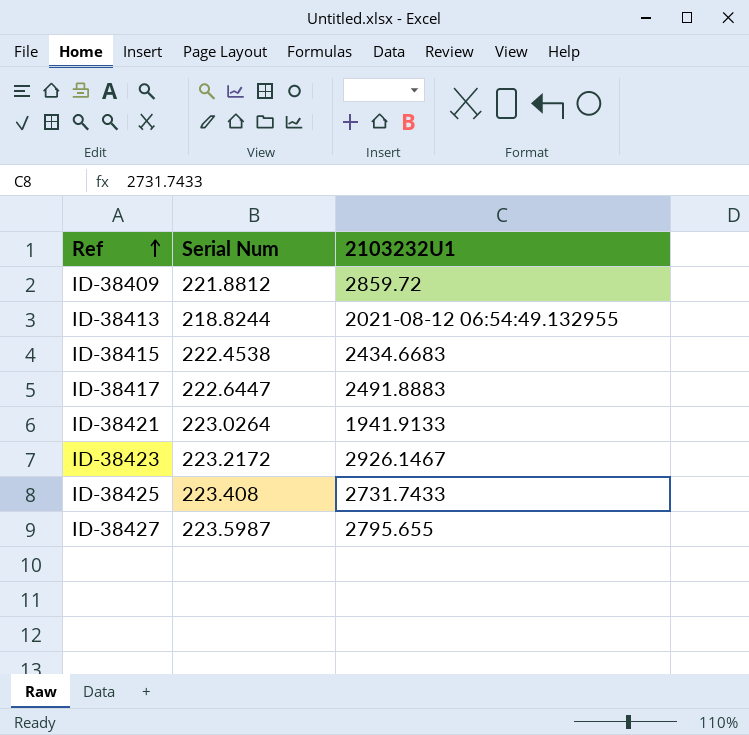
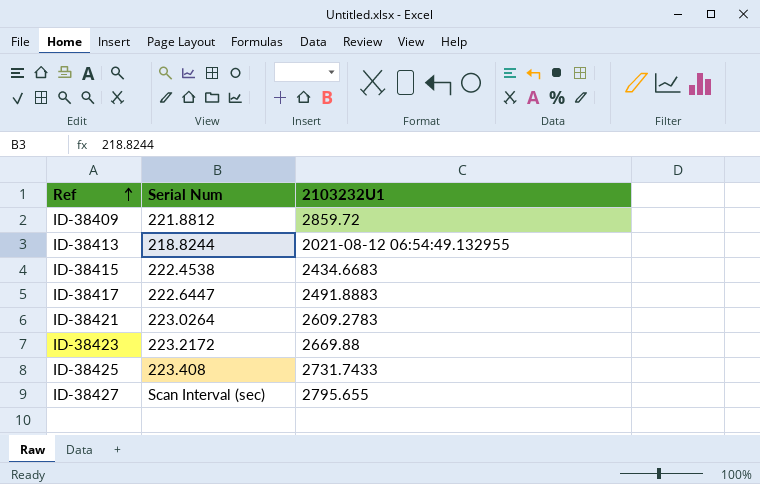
ID-38421 | 2103232U1: 1941.9133 -> 2609.2783
ID-38423 | 2103232U1: 2926.1467 -> 2669.88
ID-38427 | Serial Num: 223.5987 -> Scan Interval (sec)

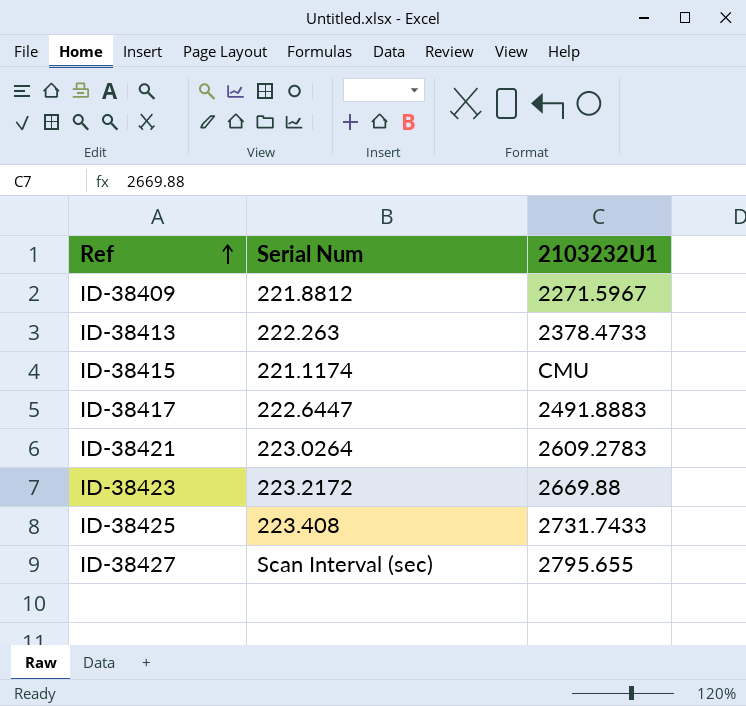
ID-38409 | 2103232U1: 2859.72 -> 2271.5967
ID-38413 | Serial Num: 218.8244 -> 222.263
ID-38413 | 2103232U1: 2021-08-12 06:54:49.132955 -> 2378.4733
ID-38415 | Serial Num: 222.4538 -> 221.1174
ID-38415 | 2103232U1: 2434.6683 -> CMU

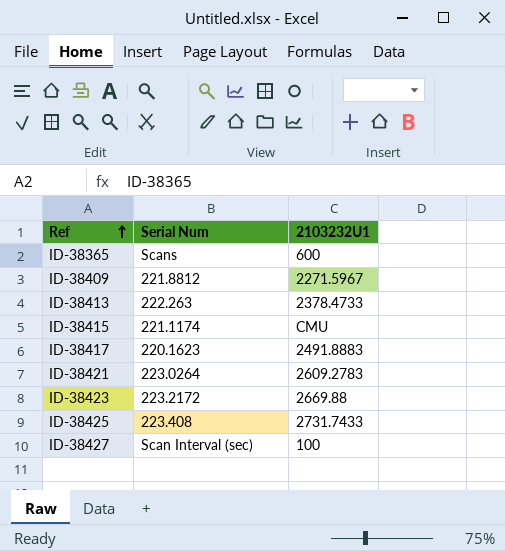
row ID-38365: none -> Scans | 600
ID-38417 | Serial Num: 222.6447 -> 220.1623
ID-38427 | 2103232U1: 2795.655 -> 100

